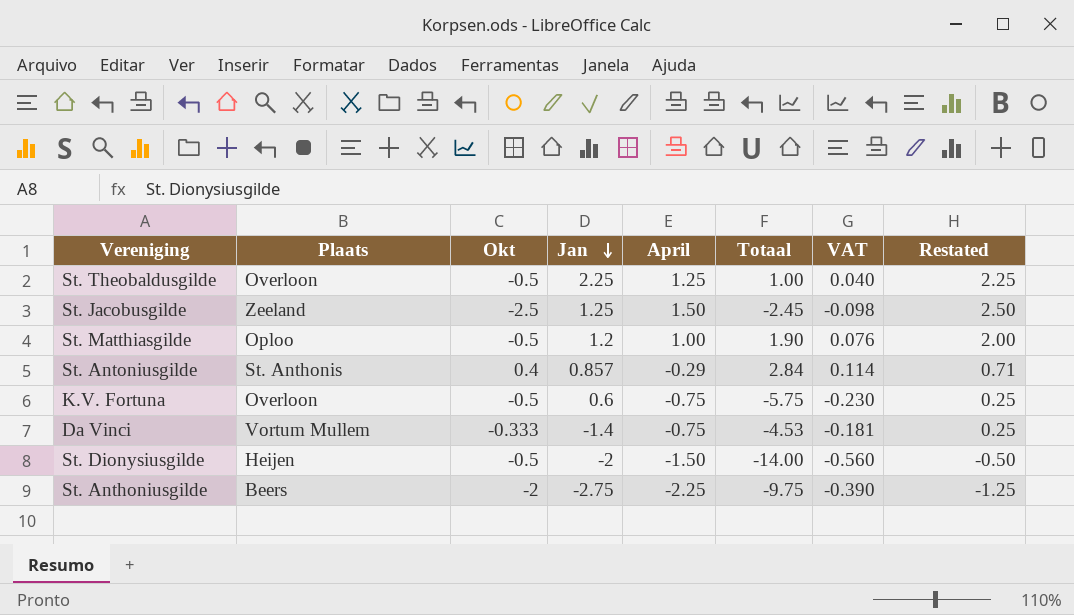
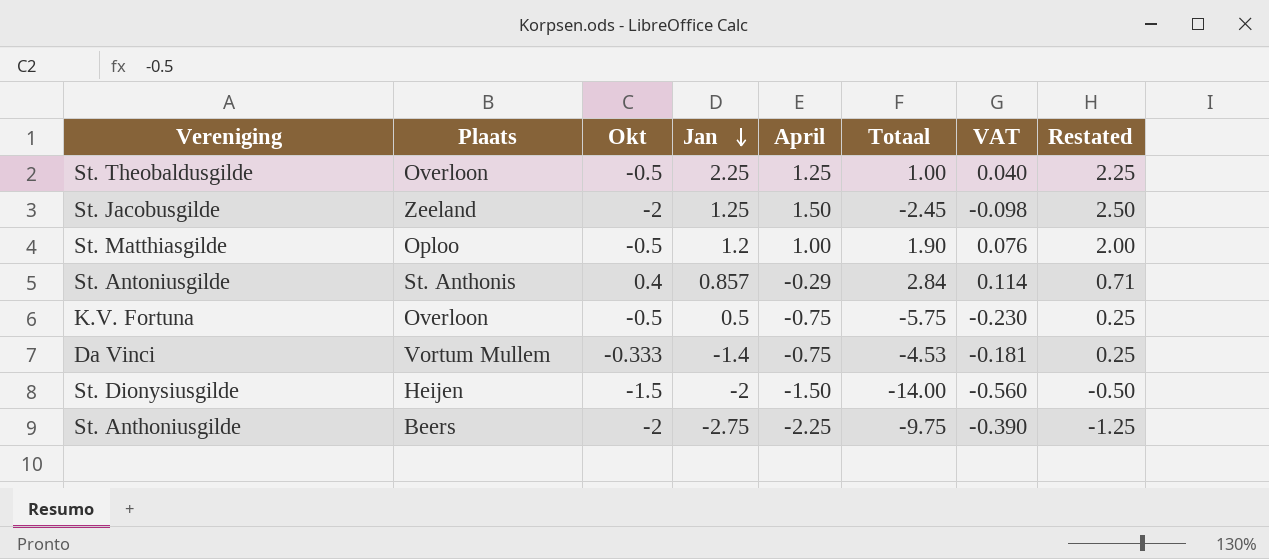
St. Jacobusgilde | Okt: -2.5 -> -2
K.V. Fortuna | Jan: 0.6 -> 0.5
St. Dionysiusgilde | Okt: -0.5 -> -1.5

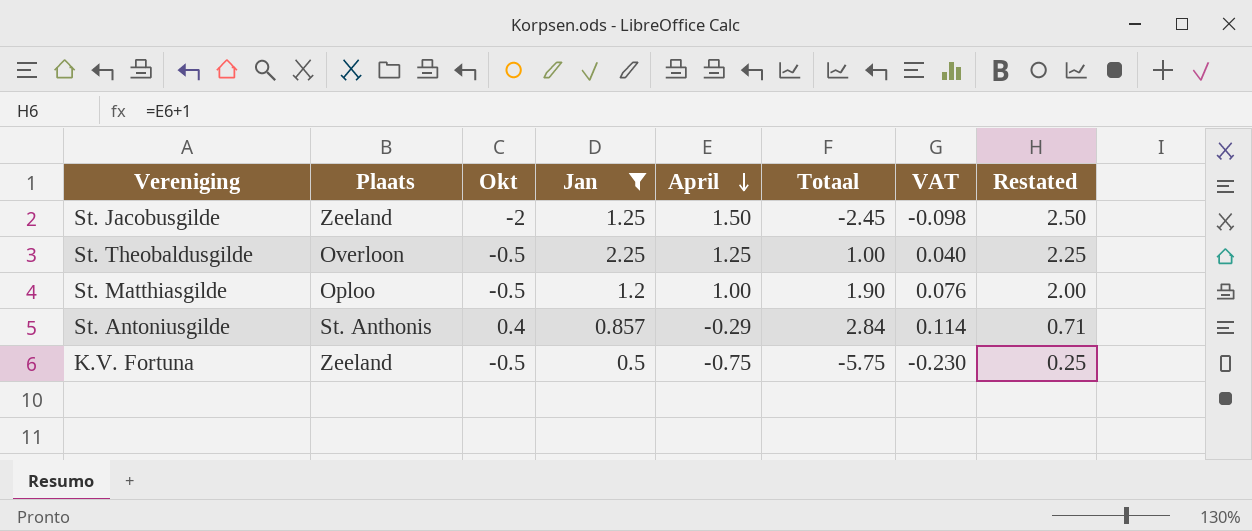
filter: none -> Jan >= 0.5
row order: Jan descending -> April descending
K.V. Fortuna | Plaats: Overloon -> Zeeland

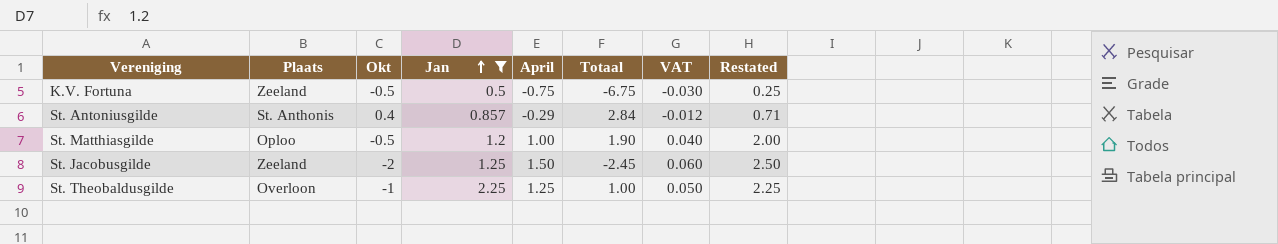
row order: April descending -> Jan ascending
column VAT | formula: [Totaal] * 0.04 -> [April] * 0.04
K.V. Fortuna | Totaal: -5.75 -> -6.75
St. Theobaldusgilde | Okt: -0.5 -> -1

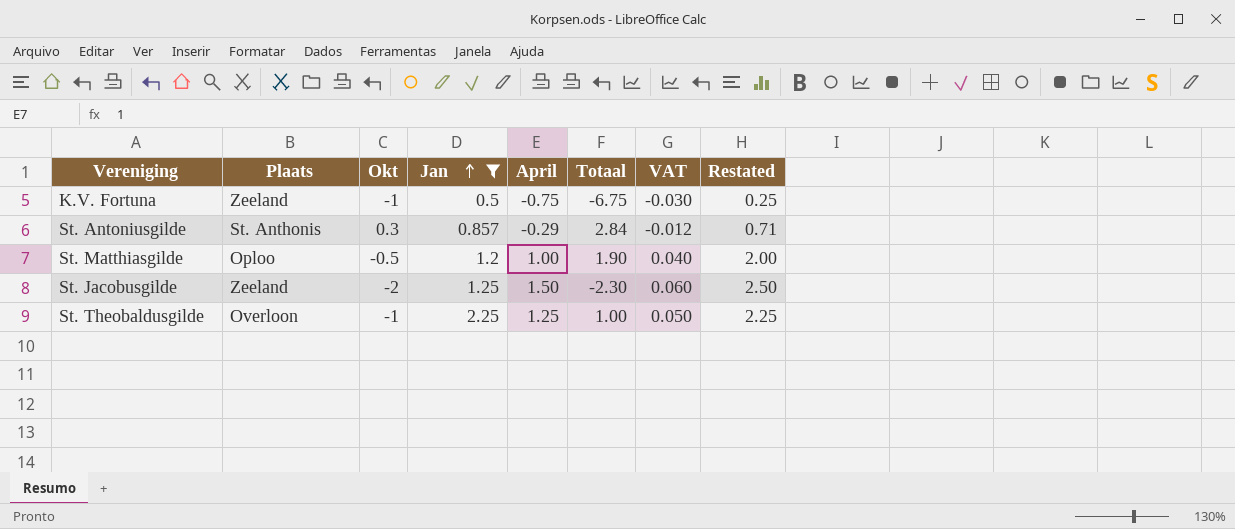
K.V. Fortuna | Okt: -0.5 -> -1
St. Antoniusgilde | Okt: 0.4 -> 0.3
St. Jacobusgilde | Totaal: -2.45 -> -2.30

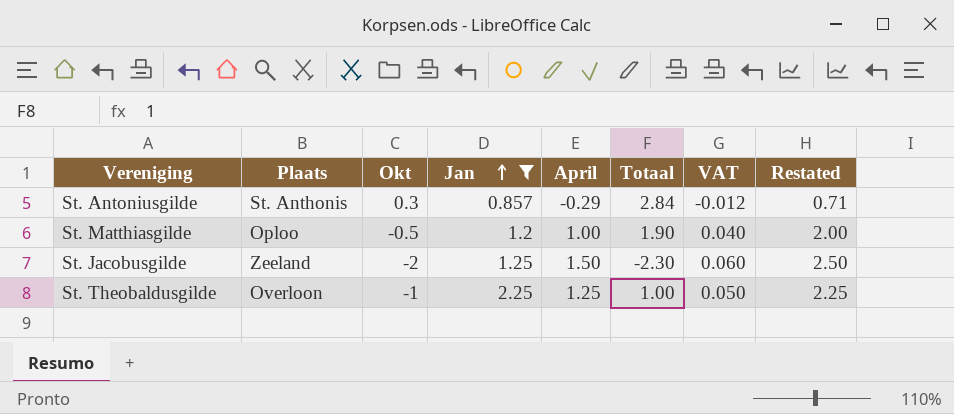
row K.V. Fortuna: Zeeland | -1 | 0.5 | -0.75 | -6.75 | -0.030 | 0.25 -> none

